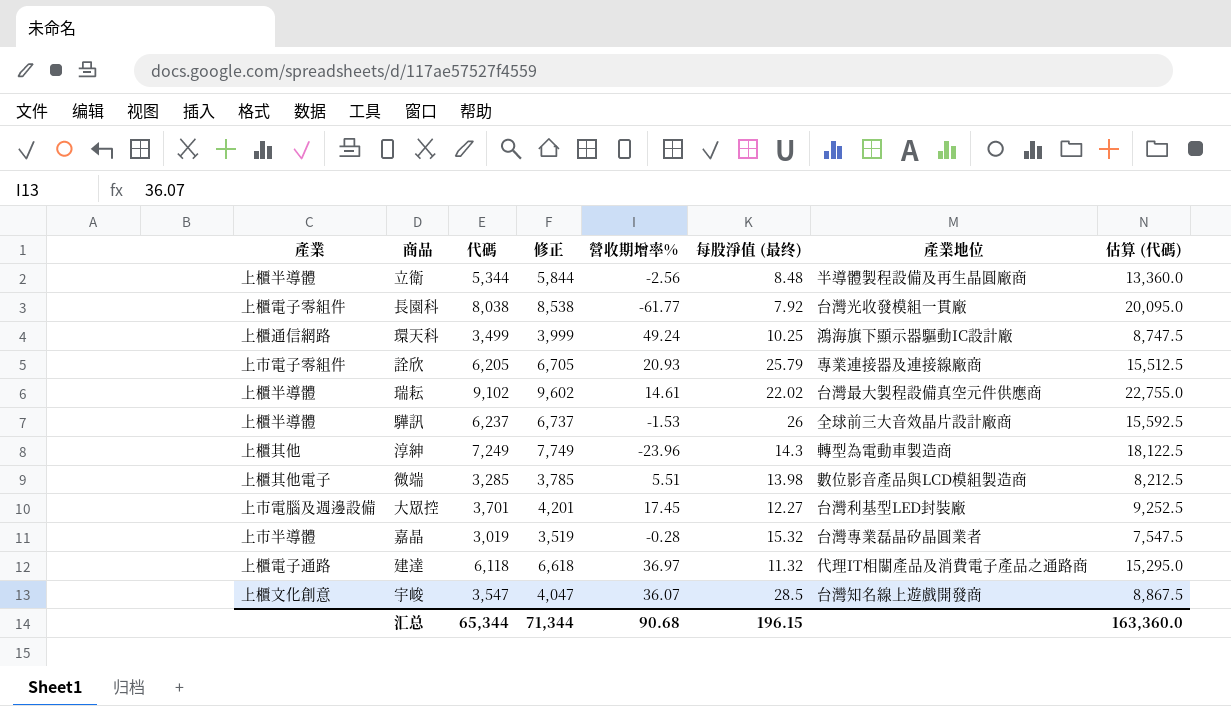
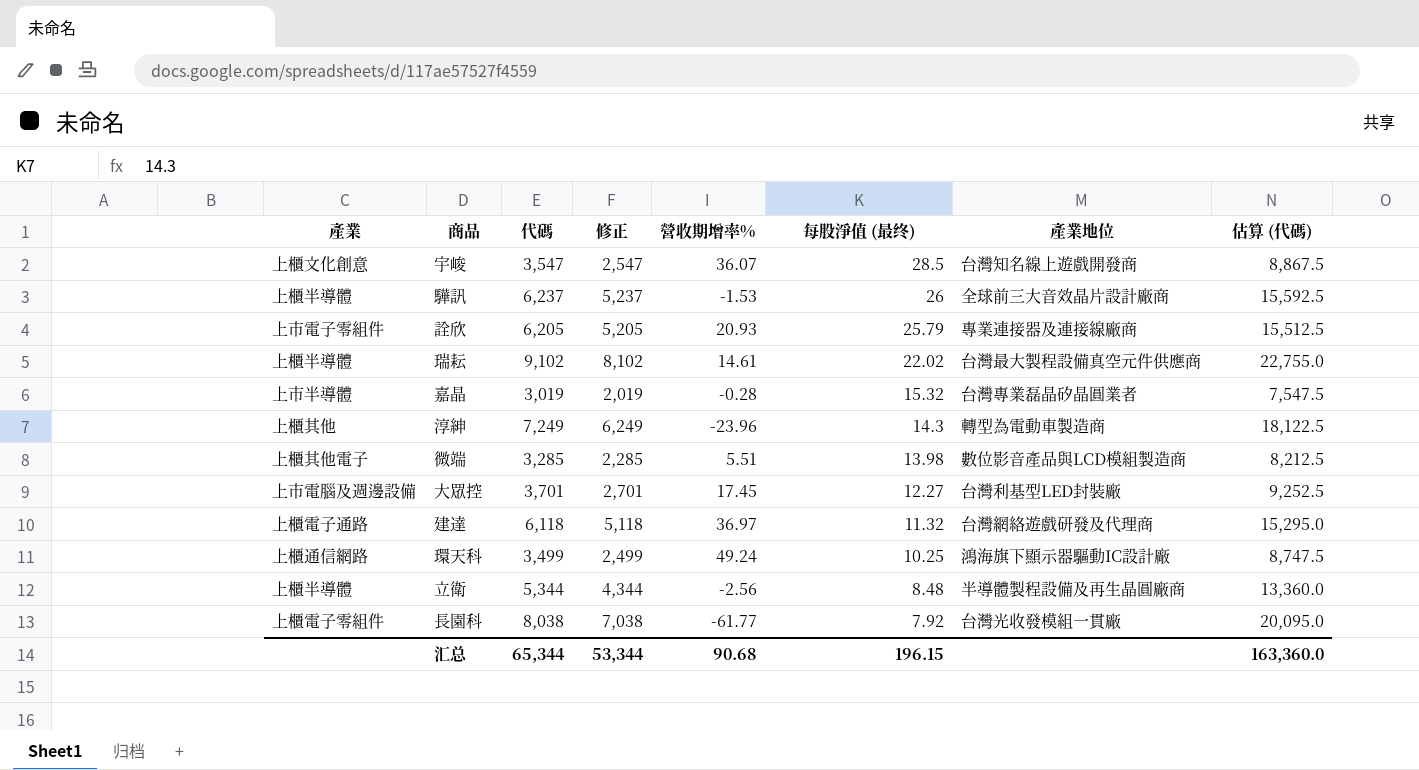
row order: none -> 每股淨值 (最终) descending
column 修正 | formula: [代碼] + 500 -> [代碼] - 1000
建達 | 產業地位: 代理IT相關產品及消費電子產品之通路商 -> 台灣網絡遊戲研發及代理商
汇总 | 修正: 71,344 -> 53,344

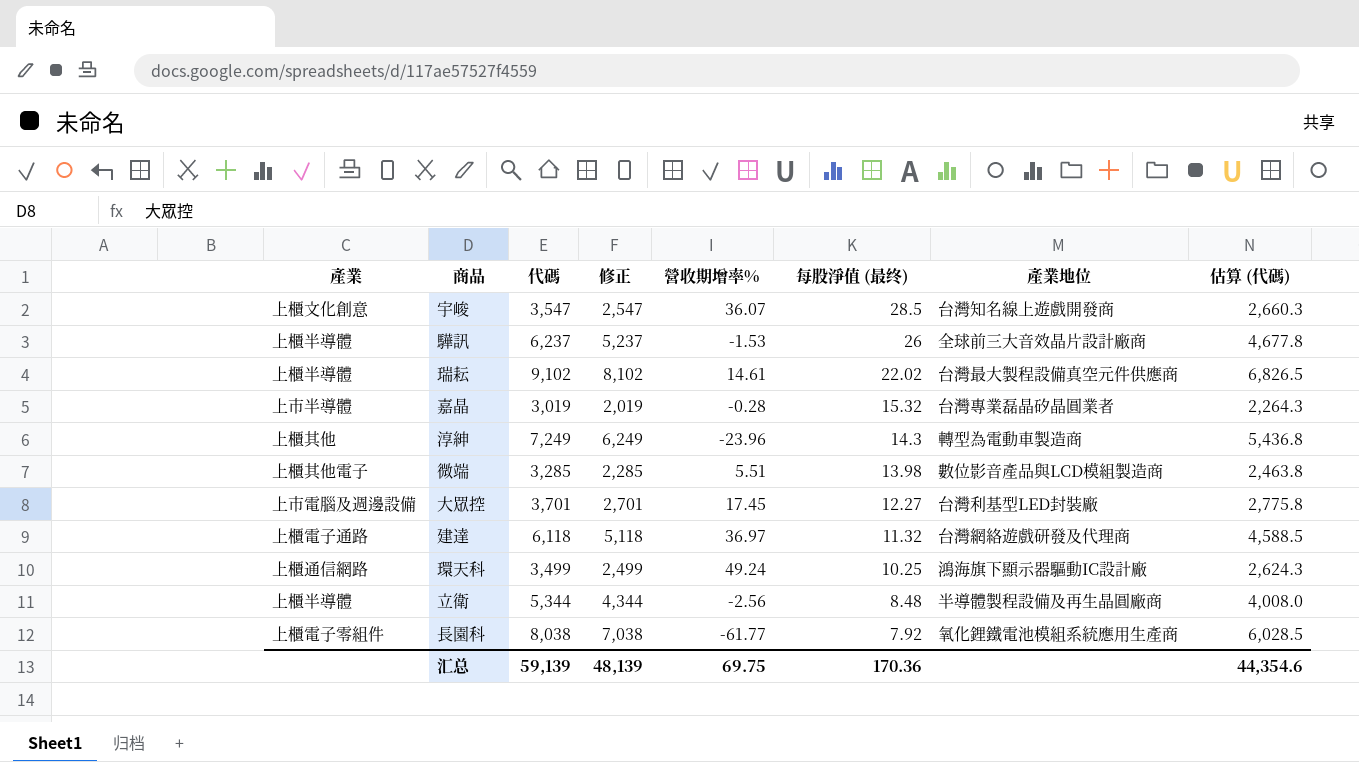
column 估算 (代碼) | formula: [代碼] * 2.5 -> [代碼] * 0.75
row 詮欣: 上市電子零組件 | 6,205 | 5,205 | 20.93 | 25.79 | 專業連接器及連接線廠商 | 15,512.5 -> none
長園科 | 產業地位: 台灣光收發模組一貫廠 -> 氧化鋰鐵電池模組系統應用生產商
汇总 | 代碼: 65,344 -> 59,139
汇总 | 修正: 53,344 -> 48,139
汇总 | 營收期增率%: 90.68 -> 69.75
汇总 | 每股淨值 (最终): 196.15 -> 170.36
汇总 | 估算 (代碼): 163,360.0 -> 44,354.6

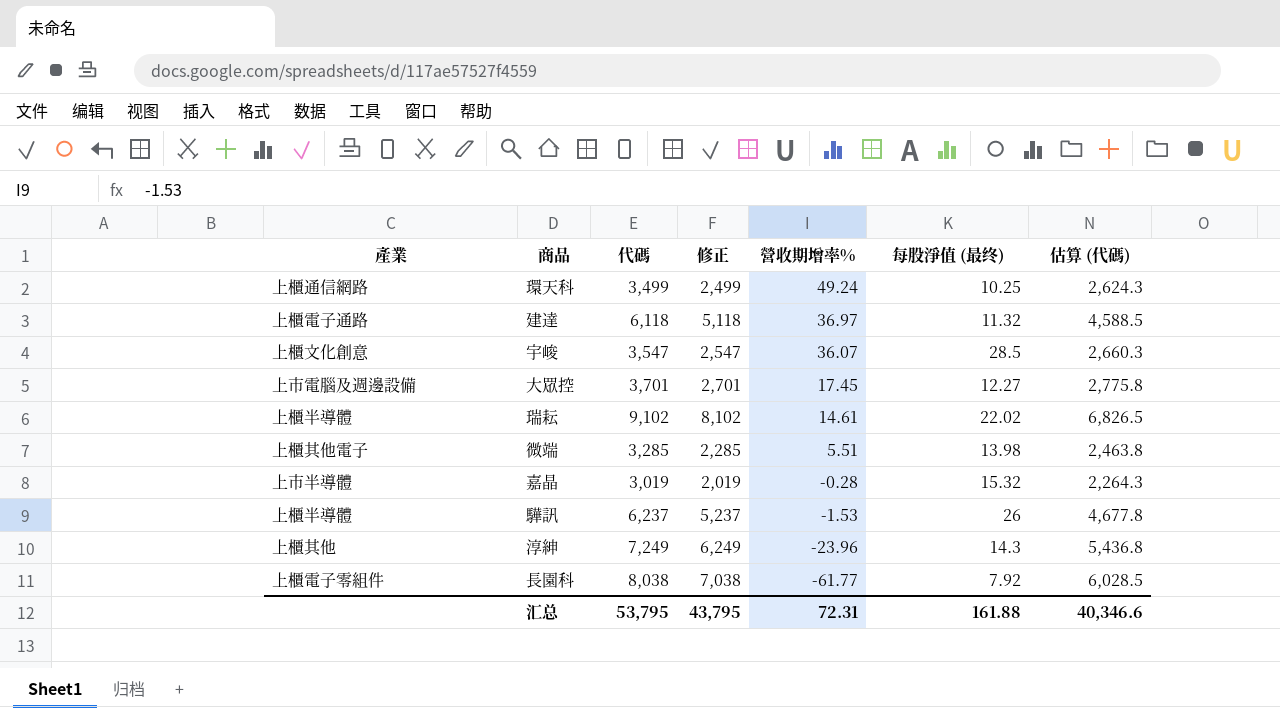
row order: 每股淨值 (最终) descending -> 營收期增率% descending
column 產業地位 | position: 7 -> none
row 立衛: 上櫃半導體 | 5,344 | 4,344 | -2.56 | 8.48 | 半導體製程設備及再生晶圓廠商 | 4,008.0 -> none
汇总 | 代碼: 59,139 -> 53,795
汇总 | 修正: 48,139 -> 43,795
汇总 | 營收期增率%: 69.75 -> 72.31
汇总 | 每股淨值 (最终): 170.36 -> 161.88
汇总 | 估算 (代碼): 44,354.6 -> 40,346.6

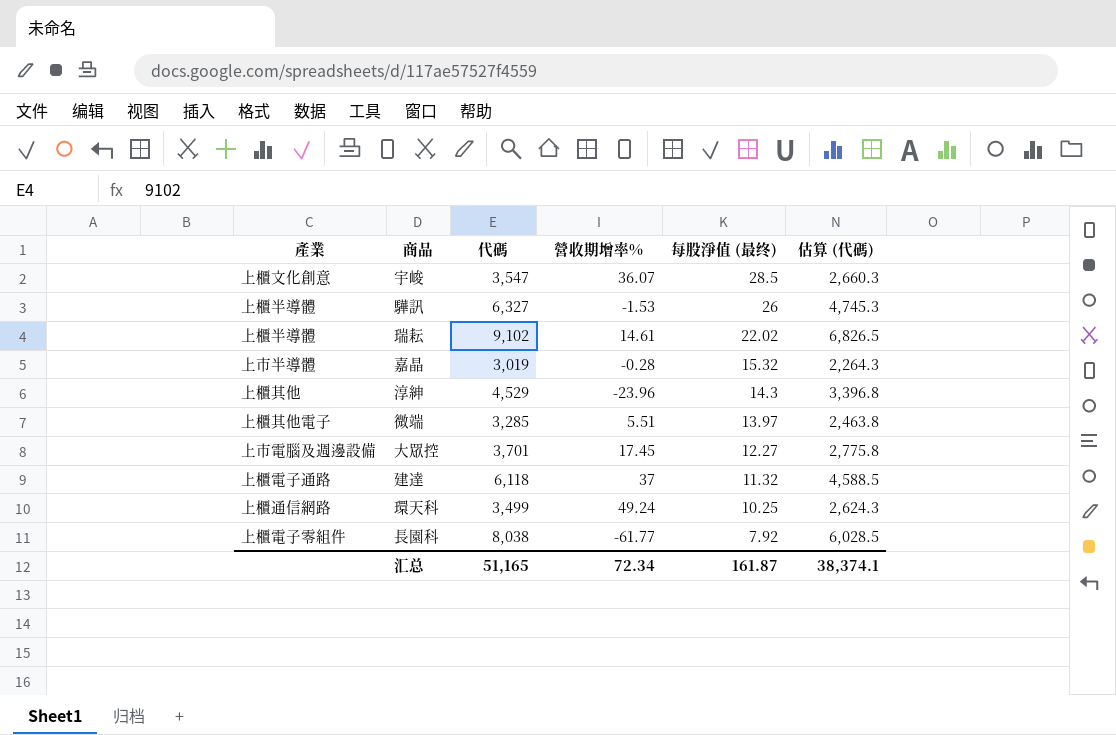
row order: 營收期增率% descending -> 每股淨值 (最终) descending
column 修正 | formula: [代碼] - 1000 -> none
驊訊 | 代碼: 6,237 -> 6,327
驊訊 | 估算 (代碼): 4,677.8 -> 4,745.3
淳紳 | 代碼: 7,249 -> 4,529
淳紳 | 估算 (代碼): 5,436.8 -> 3,396.8
微端 | 每股淨值 (最终): 13.98 -> 13.97
建達 | 營收期增率%: 36.97 -> 37
汇总 | 代碼: 53,795 -> 51,165
汇总 | 營收期增率%: 72.31 -> 72.34
汇总 | 每股淨值 (最终): 161.88 -> 161.87
汇总 | 估算 (代碼): 40,346.6 -> 38,374.1

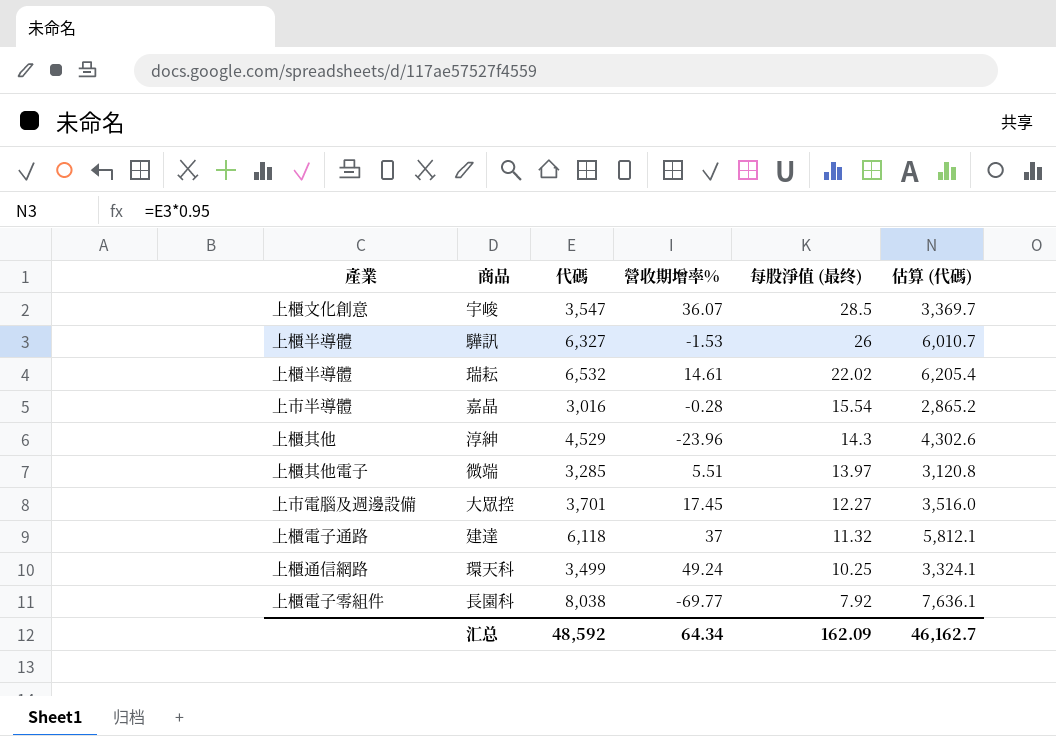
column 估算 (代碼) | formula: [代碼] * 0.75 -> [代碼] * 0.95
瑞耘 | 代碼: 9,102 -> 6,532
嘉晶 | 代碼: 3,019 -> 3,016
嘉晶 | 每股淨值 (最终): 15.32 -> 15.54
長園科 | 營收期增率%: -61.77 -> -69.77
汇总 | 代碼: 51,165 -> 48,592
汇总 | 營收期增率%: 72.34 -> 64.34
汇总 | 每股淨值 (最终): 161.87 -> 162.09
汇总 | 估算 (代碼): 38,374.1 -> 46,162.7

